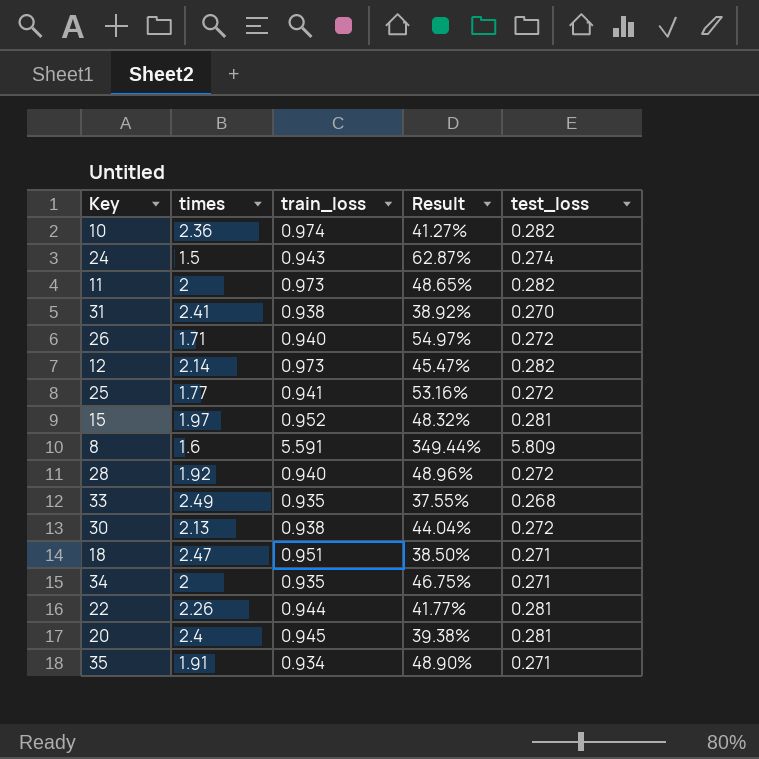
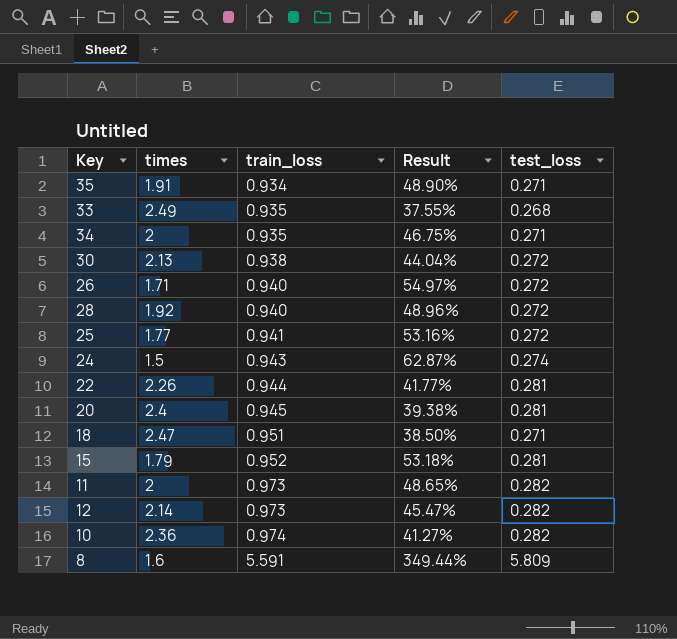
row order: none -> train_loss ascending
row 31: 2.41 | 0.938 | 38.92% | 0.270 -> none
15 | times: 1.97 -> 1.79
15 | Result: 48.32% -> 53.18%

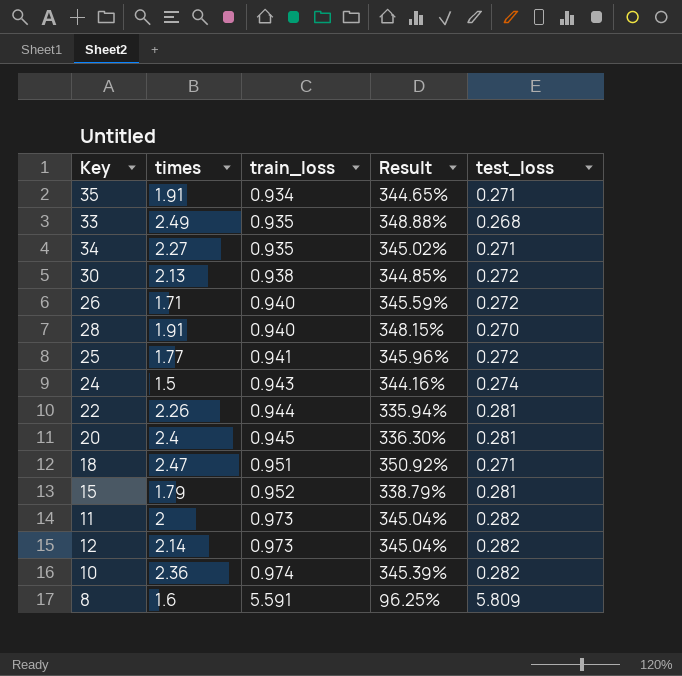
column Result | formula: [train_loss] / [times] -> [train_loss] / [test_loss]
34 | times: 2 -> 2.27
28 | times: 1.92 -> 1.91
28 | test_loss: 0.272 -> 0.270

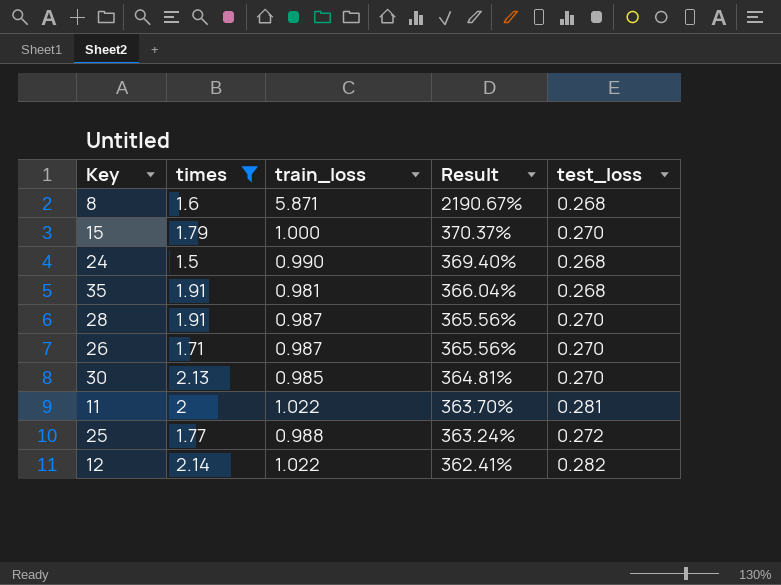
filter: none -> times <= 2.14
row order: train_loss ascending -> Result descending
8 | train_loss: 5.591 -> 5.871
8 | Result: 96.25% -> 2190.67%
8 | test_loss: 5.809 -> 0.268
15 | train_loss: 0.952 -> 1.000
15 | Result: 338.79% -> 370.37%
15 | test_loss: 0.281 -> 0.270
24 | train_loss: 0.943 -> 0.990
24 | Result: 344.16% -> 369.40%
24 | test_loss: 0.274 -> 0.268
35 | train_loss: 0.934 -> 0.981
35 | Result: 344.65% -> 366.04%
35 | test_loss: 0.271 -> 0.268
28 | train_loss: 0.940 -> 0.987
28 | Result: 348.15% -> 365.56%
26 | train_loss: 0.940 -> 0.987
26 | Result: 345.59% -> 365.56%
26 | test_loss: 0.272 -> 0.270
30 | train_loss: 0.938 -> 0.985
30 | Result: 344.85% -> 364.81%
30 | test_loss: 0.272 -> 0.270
11 | train_loss: 0.973 -> 1.022
11 | Result: 345.04% -> 363.70%
11 | test_loss: 0.282 -> 0.281
25 | train_loss: 0.941 -> 0.988
25 | Result: 345.96% -> 363.24%
12 | train_loss: 0.973 -> 1.022
12 | Result: 345.04% -> 362.41%

